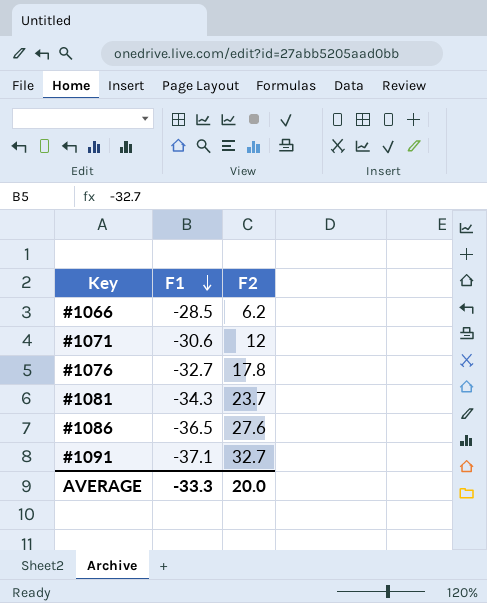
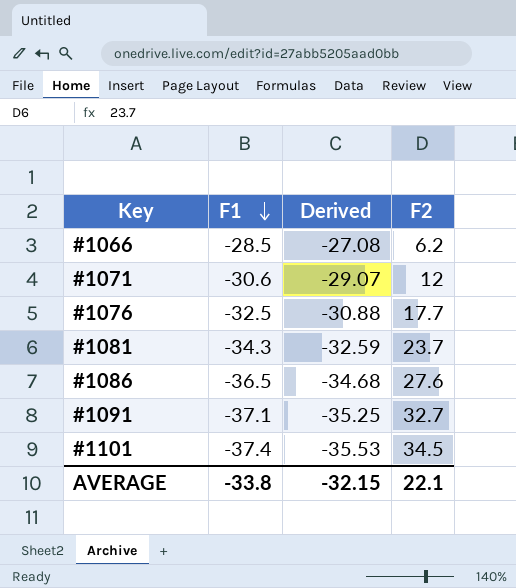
column Derived | formula: none -> [F1] * 0.95
#1076 | F1: -32.7 -> -32.5
#1076 | F2: 17.8 -> 17.7
row #1101: none -> -37.4 | -35.53 | 34.5
AVERAGE | F1: -33.3 -> -33.8
AVERAGE | F2: 20.0 -> 22.1

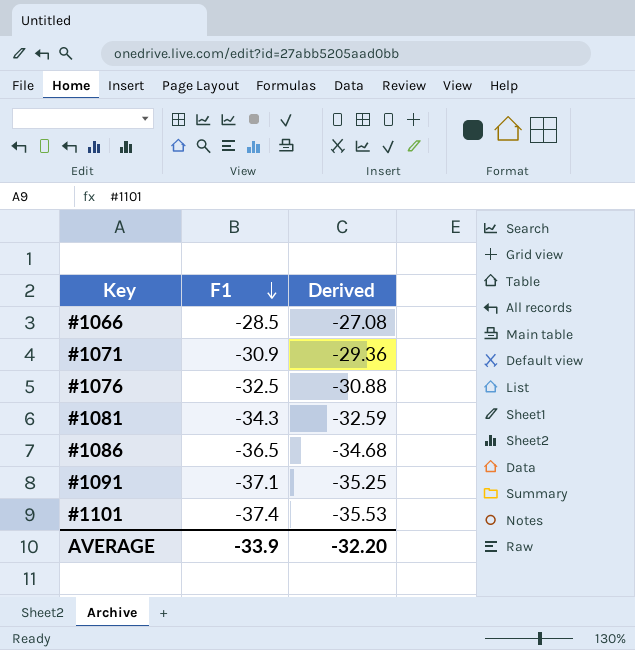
column F2 | position: 4 -> none
#1071 | F1: -30.6 -> -30.9
#1071 | Derived: -29.07 -> -29.36
AVERAGE | F1: -33.8 -> -33.9
AVERAGE | Derived: -32.15 -> -32.20

